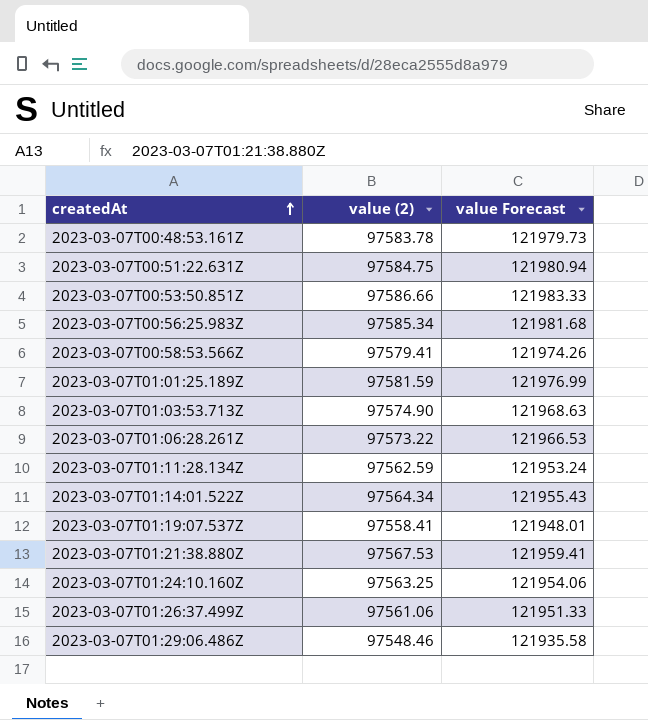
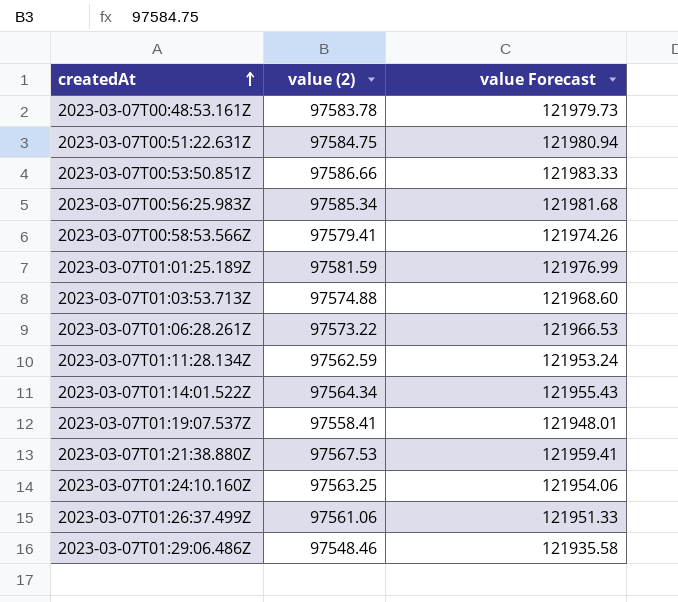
2023-03-07T01:03:53.713Z | value (2): 97574.90 -> 97574.88
2023-03-07T01:03:53.713Z | value Forecast: 121968.63 -> 121968.60

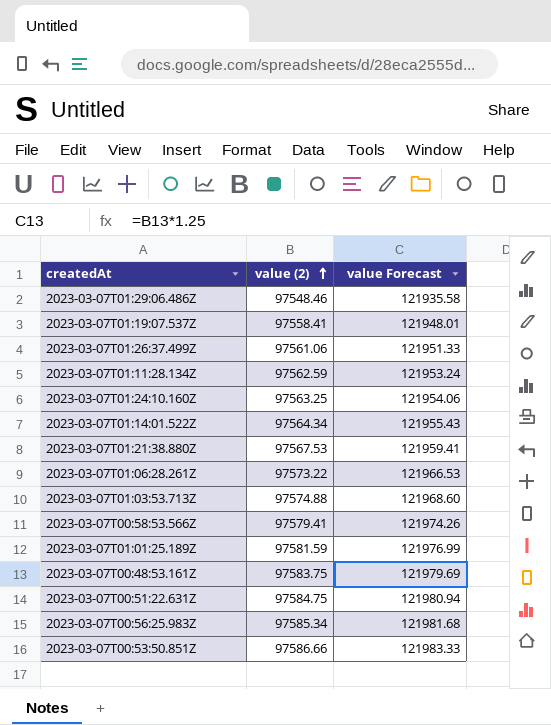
row order: createdAt ascending -> value (2) ascending
2023-03-07T00:48:53.161Z | value (2): 97583.78 -> 97583.75
2023-03-07T00:48:53.161Z | value Forecast: 121979.73 -> 121979.69

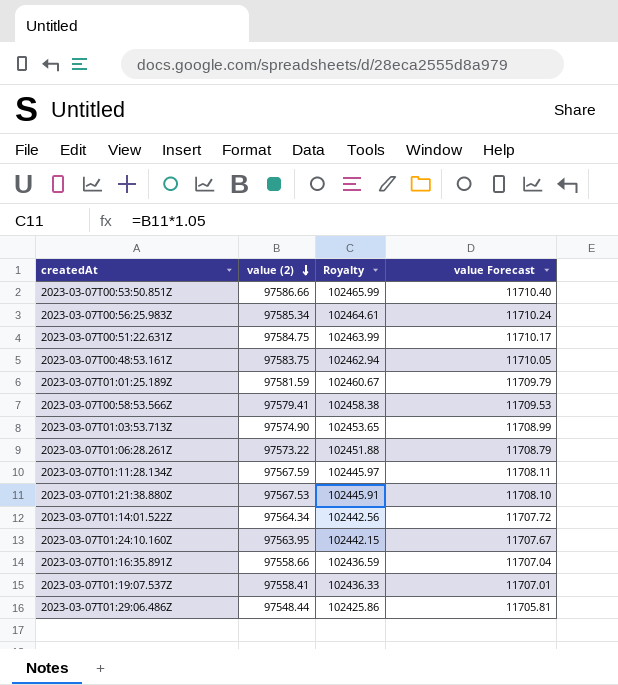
row order: value (2) ascending -> value (2) descending
column Royalty | formula: none -> [value (2)] * 1.05
column value Forecast | formula: [value (2)] * 1.25 -> [value (2)] * 0.12
row 2023-03-07T01:26:37.499Z: 97561.06 | 121951.33 -> none
2023-03-07T01:03:53.713Z | value (2): 97574.88 -> 97574.90
2023-03-07T01:11:28.134Z | value (2): 97562.59 -> 97567.59
2023-03-07T01:24:10.160Z | value (2): 97563.25 -> 97563.95
row 2023-03-07T01:16:35.891Z: none -> 97558.66 | 102436.59 | 11707.04
2023-03-07T01:29:06.486Z | value (2): 97548.46 -> 97548.44

